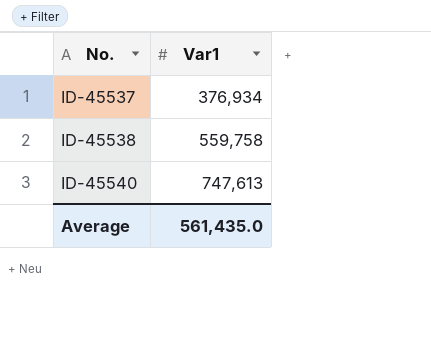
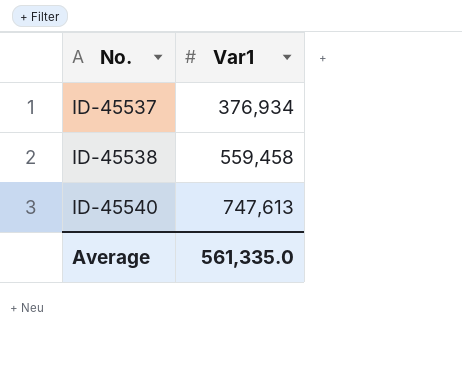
ID-45538 | Var1: 559,758 -> 559,458
Average | Var1: 561,435.0 -> 561,335.0

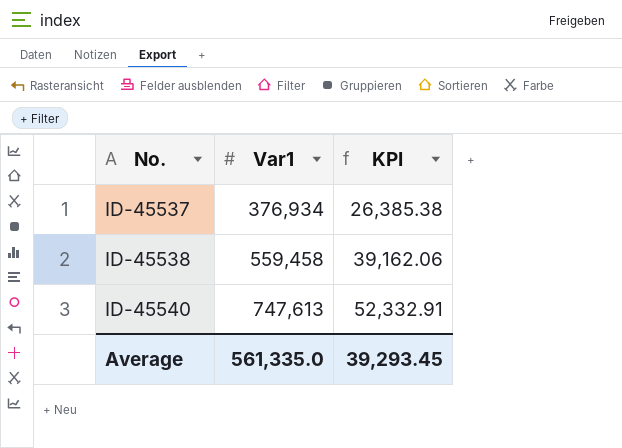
column KPI | formula: none -> [Var1] * 0.07

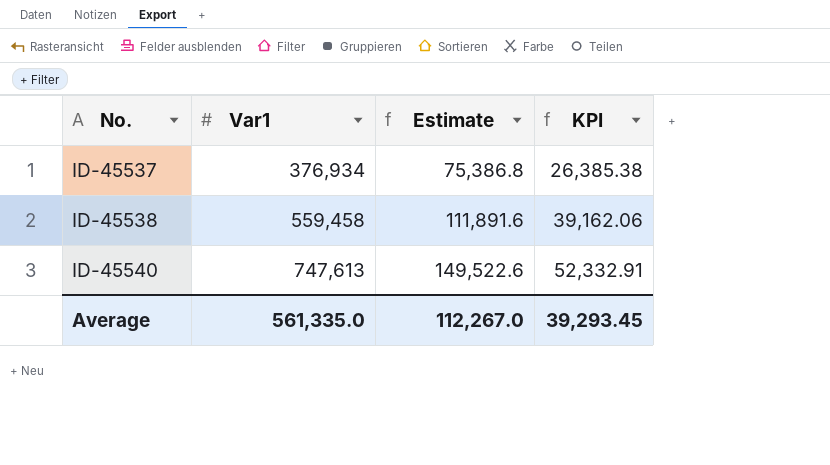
column Estimate | formula: none -> [Var1] * 0.2

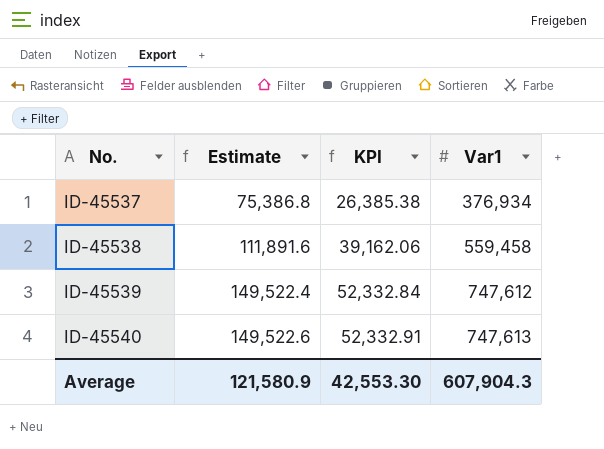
column Var1 | position: 2 -> 4
row ID-45539: none -> 149,522.4 | 52,332.84 | 747,612
Average | Estimate: 112,267.0 -> 121,580.9
Average | KPI: 39,293.45 -> 42,553.30
Average | Var1: 561,335.0 -> 607,904.3

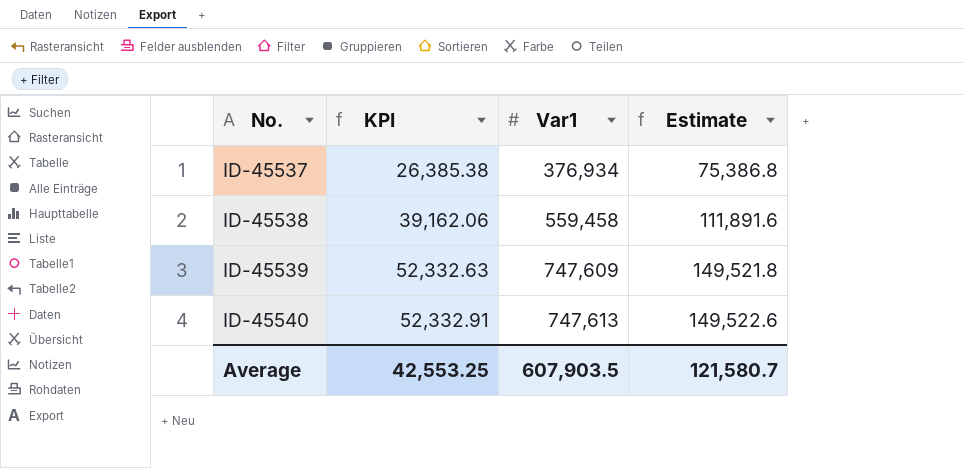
column Estimate | position: 2 -> 4
ID-45539 | KPI: 52,332.84 -> 52,332.63
ID-45539 | Var1: 747,612 -> 747,609
ID-45539 | Estimate: 149,522.4 -> 149,521.8
Average | KPI: 42,553.30 -> 42,553.25
Average | Var1: 607,904.3 -> 607,903.5
Average | Estimate: 121,580.9 -> 121,580.7

